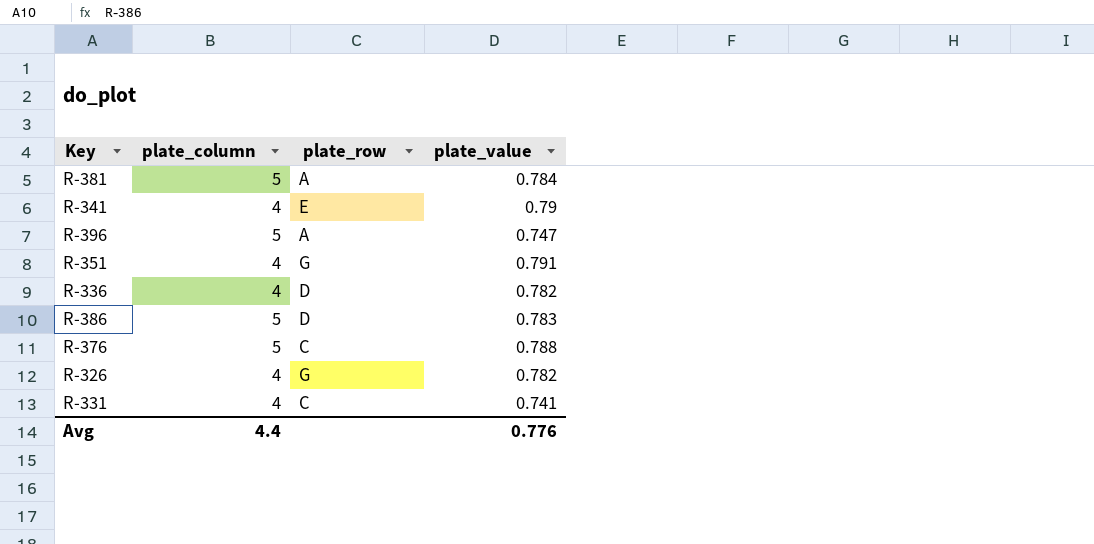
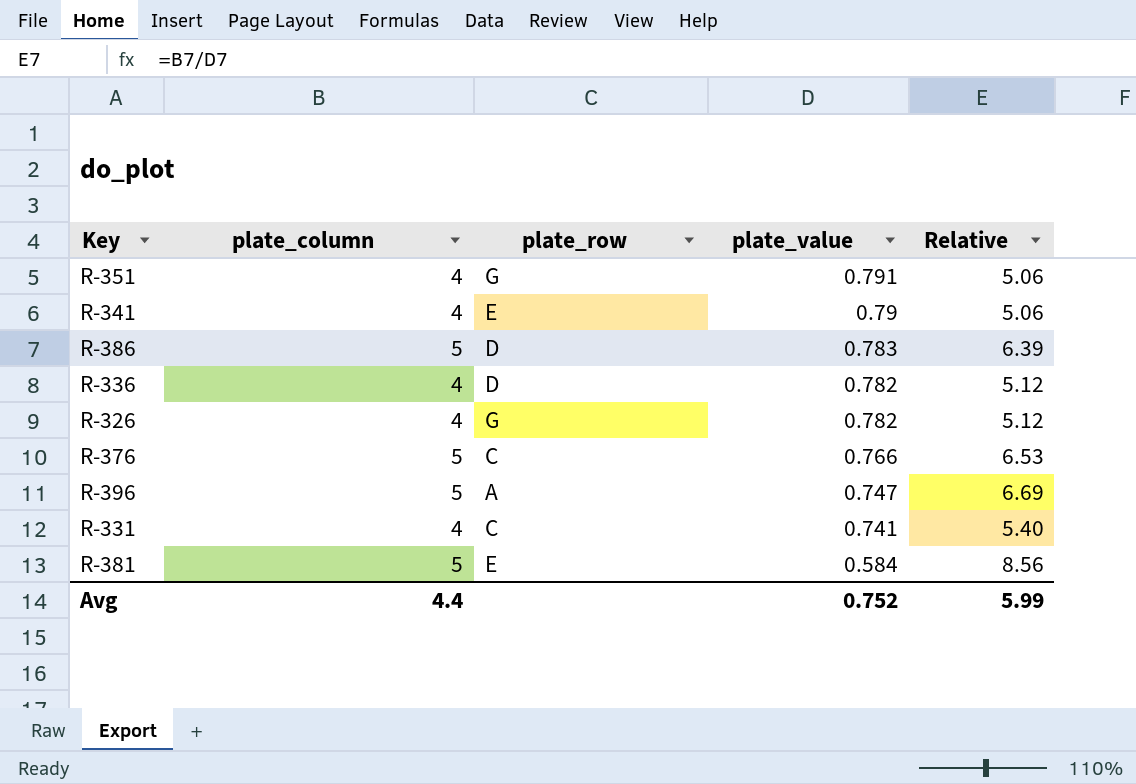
row order: none -> plate_value descending
column Relative | formula: none -> [plate_column] / [plate_value]
R-376 | plate_value: 0.788 -> 0.766
R-381 | plate_row: A -> E
R-381 | plate_value: 0.784 -> 0.584
Avg | plate_value: 0.776 -> 0.752

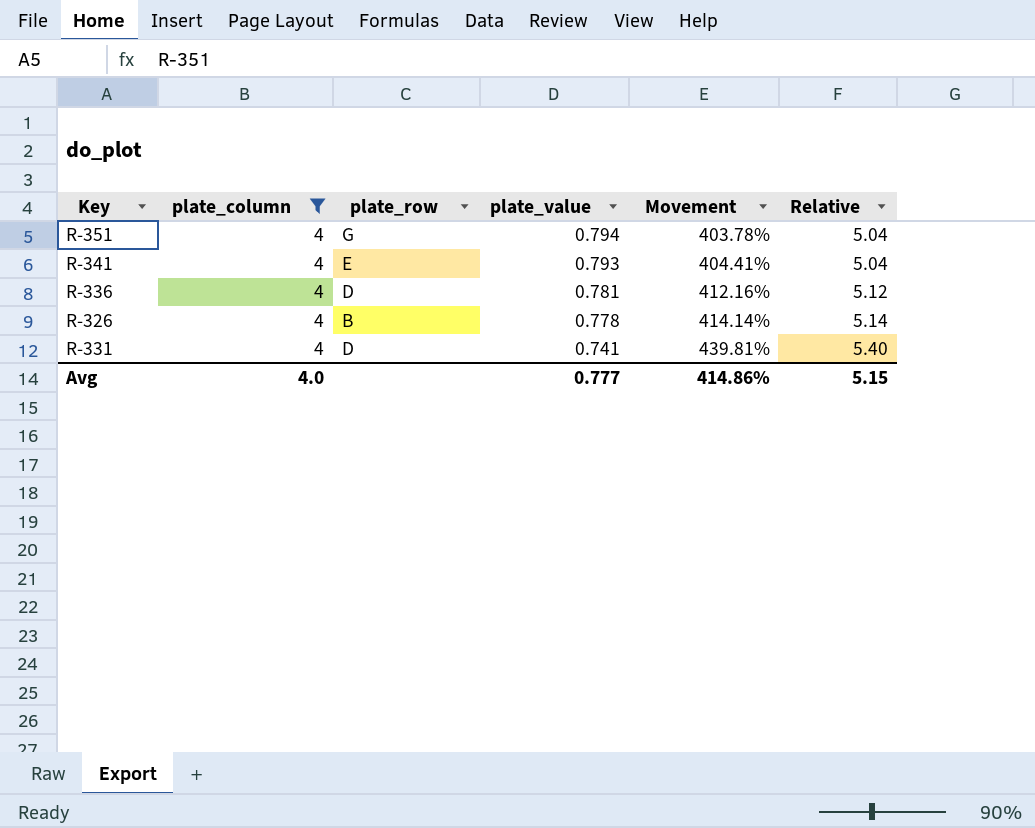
filter: none -> plate_column = 4
column Movement | formula: none -> ([plate_column] - [plate_value]) / [plate_value]
R-351 | plate_value: 0.791 -> 0.794
R-351 | Relative: 5.06 -> 5.04
R-341 | plate_value: 0.79 -> 0.793
R-341 | Relative: 5.06 -> 5.04
R-336 | plate_value: 0.782 -> 0.781
R-326 | plate_row: G -> B
R-326 | plate_value: 0.782 -> 0.778
R-326 | Relative: 5.12 -> 5.14
R-331 | plate_row: C -> D
Avg | plate_column: 4.4 -> 4.0
Avg | plate_value: 0.752 -> 0.777
Avg | Relative: 5.99 -> 5.15

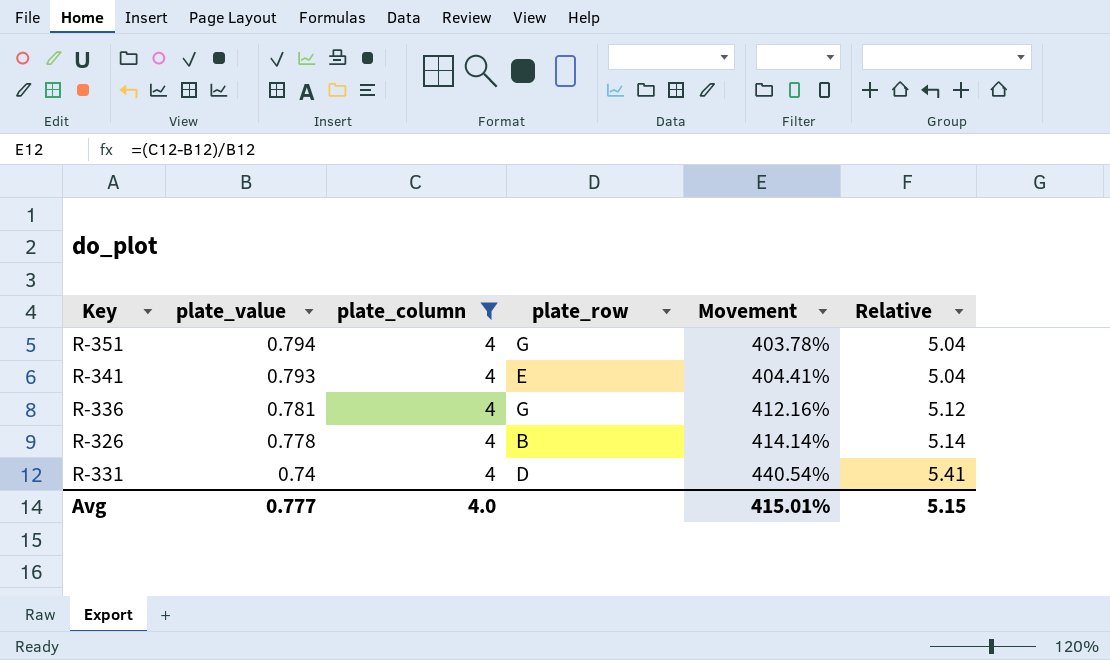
column plate_value | position: 4 -> 2
R-336 | plate_row: D -> G
R-331 | plate_value: 0.741 -> 0.74
R-331 | Movement: 439.81% -> 440.54%
R-331 | Relative: 5.40 -> 5.41
Avg | Movement: 414.86% -> 415.01%

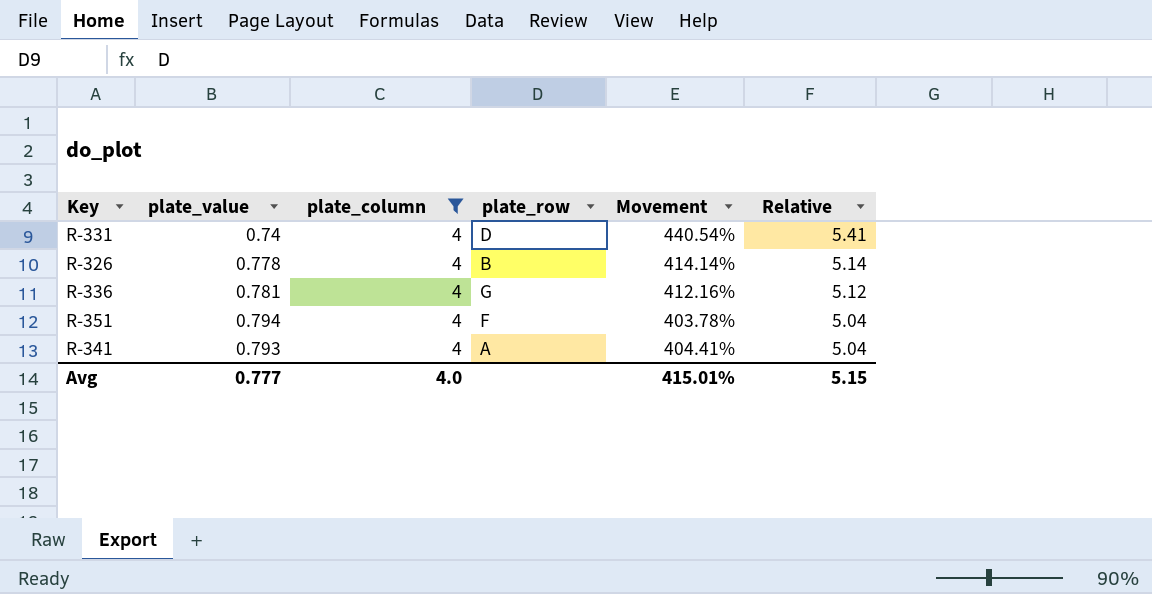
row order: plate_value descending -> Relative descending
R-351 | plate_row: G -> F
R-341 | plate_row: E -> A

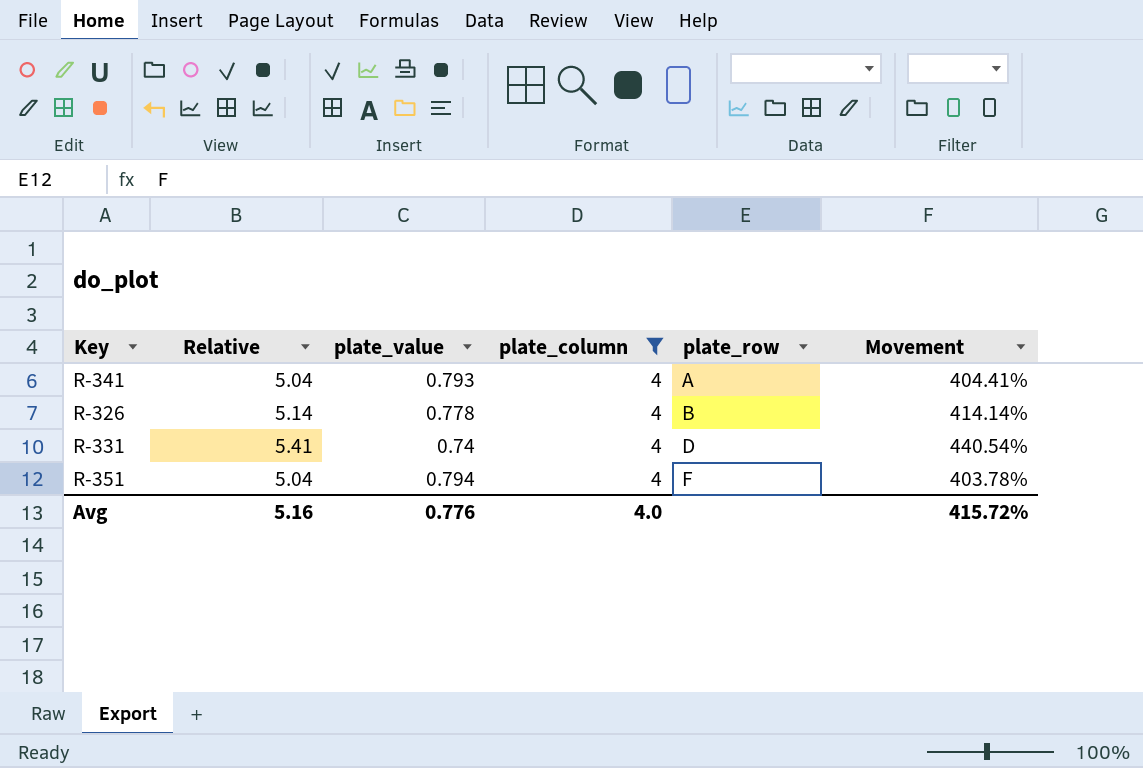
row order: Relative descending -> plate_row ascending
column Relative | position: 6 -> 2
row R-336: 0.781 | 4 | G | 412.16% | 5.12 -> none
Avg | Relative: 5.15 -> 5.16
Avg | plate_value: 0.777 -> 0.776
Avg | Movement: 415.01% -> 415.72%

